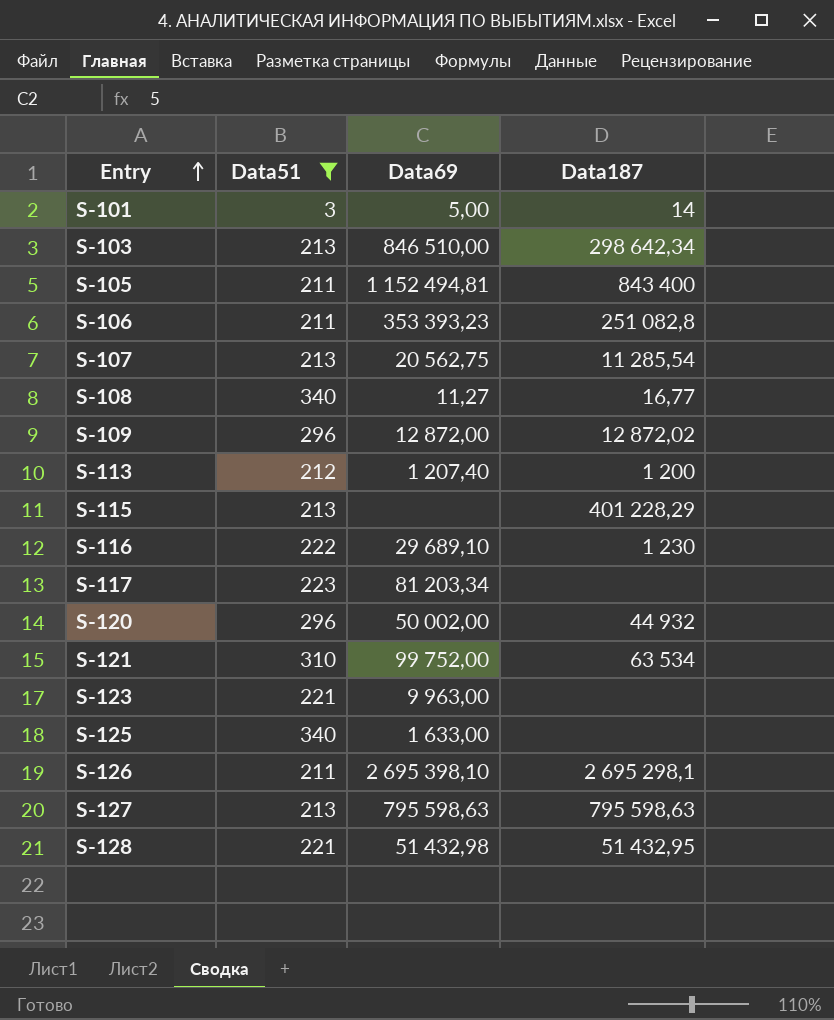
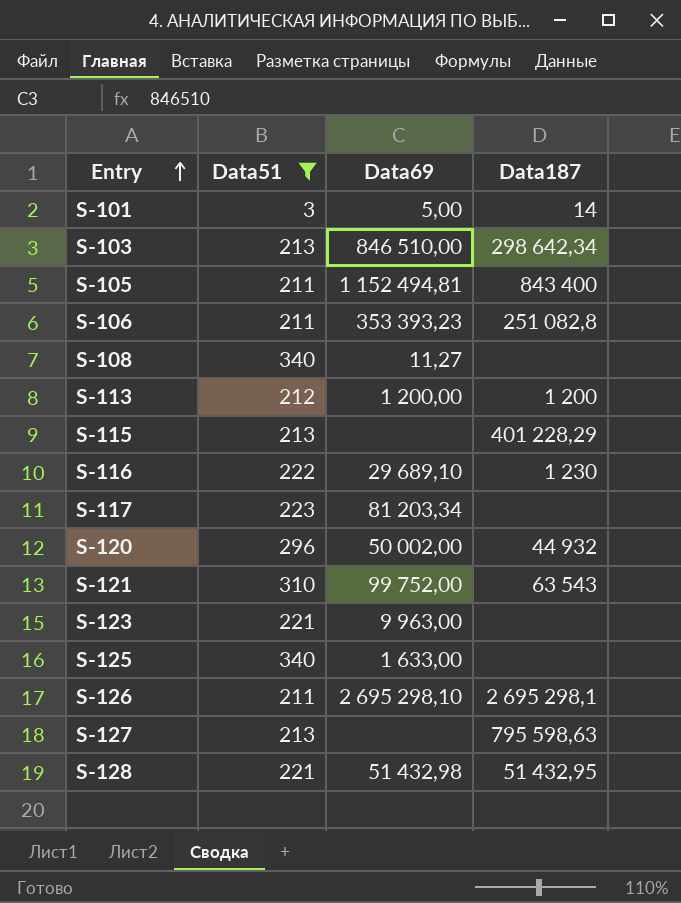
row S-107: 213 | 20 562,75 | 11 285,54 -> none
row S-109: 296 | 12 872,00 | 12 872,02 -> none
S-108 | Data187: 16,77 -> none
S-113 | Data69: 1 207,40 -> 1 200,00
S-121 | Data187: 63 534 -> 63 543
S-126 | Data69: 2 695 398,10 -> 2 695 298,10
S-127 | Data69: 795 598,63 -> none

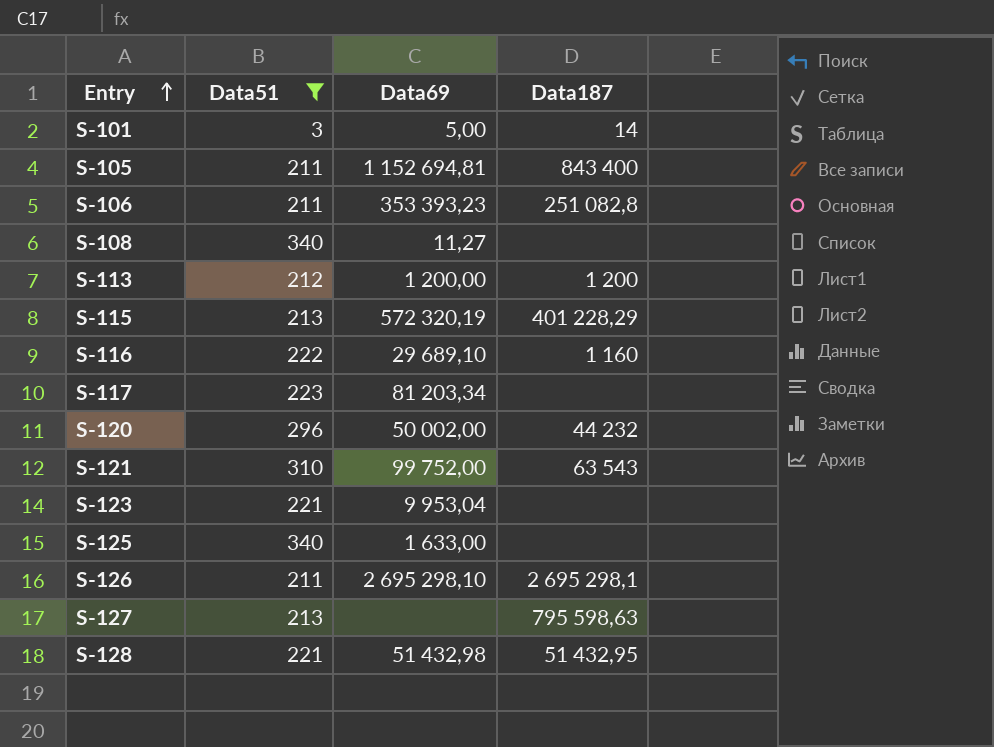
row S-103: 213 | 846 510,00 | 298 642,34 -> none
S-105 | Data69: 1 152 494,81 -> 1 152 694,81
S-115 | Data69: none -> 572 320,19
S-116 | Data187: 1 230 -> 1 160
S-120 | Data187: 44 932 -> 44 232
S-123 | Data69: 9 963,00 -> 9 953,04

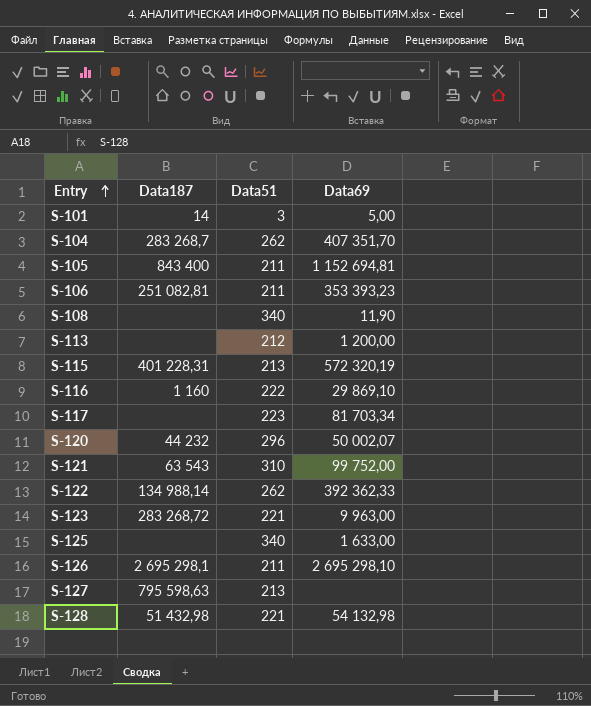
filter: Data51 != 262 -> none
column Data187 | position: 4 -> 2
S-106 | Data187: 251 082,8 -> 251 082,81
S-108 | Data69: 11,27 -> 11,90
S-113 | Data187: 1 200 -> none
S-115 | Data187: 401 228,29 -> 401 228,31
S-116 | Data69: 29 689,10 -> 29 869,10
S-117 | Data69: 81 203,34 -> 81 703,34
S-120 | Data69: 50 002,00 -> 50 002,07
S-123 | Data187: none -> 283 268,72
S-123 | Data69: 9 953,04 -> 9 963,00
S-128 | Data187: 51 432,95 -> 51 432,98
S-128 | Data69: 51 432,98 -> 54 132,98

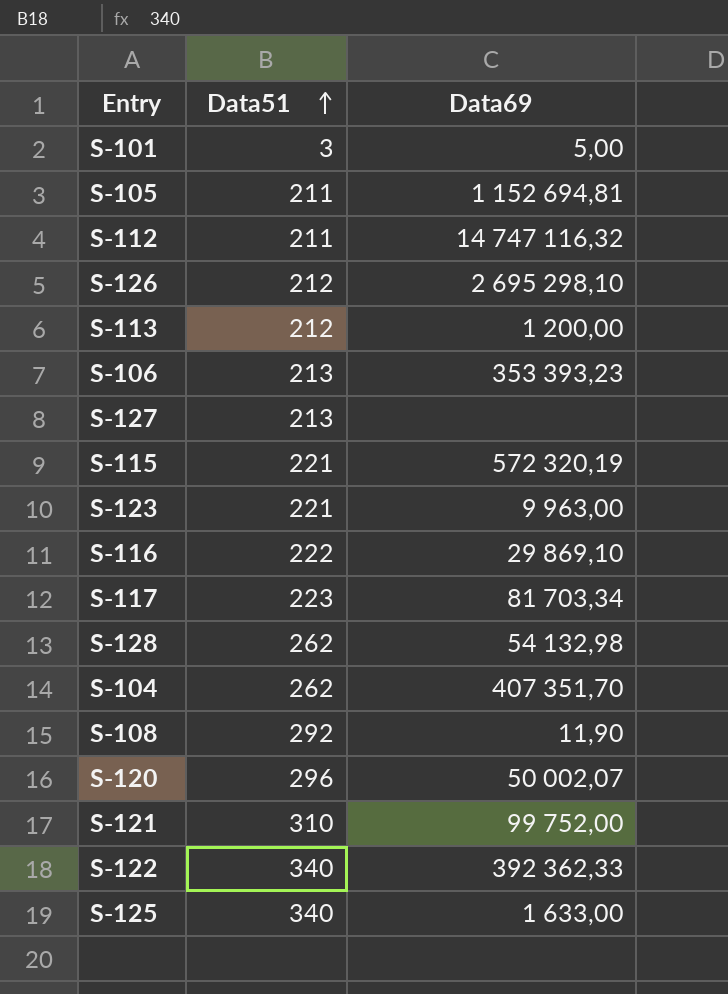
row order: Entry ascending -> Data51 ascending
column Data187 | position: 2 -> none
row S-112: none -> 211 | 14 747 116,32
S-126 | Data51: 211 -> 212
S-106 | Data51: 211 -> 213
S-115 | Data51: 213 -> 221
S-128 | Data51: 221 -> 262
S-108 | Data51: 340 -> 292
S-122 | Data51: 262 -> 340

